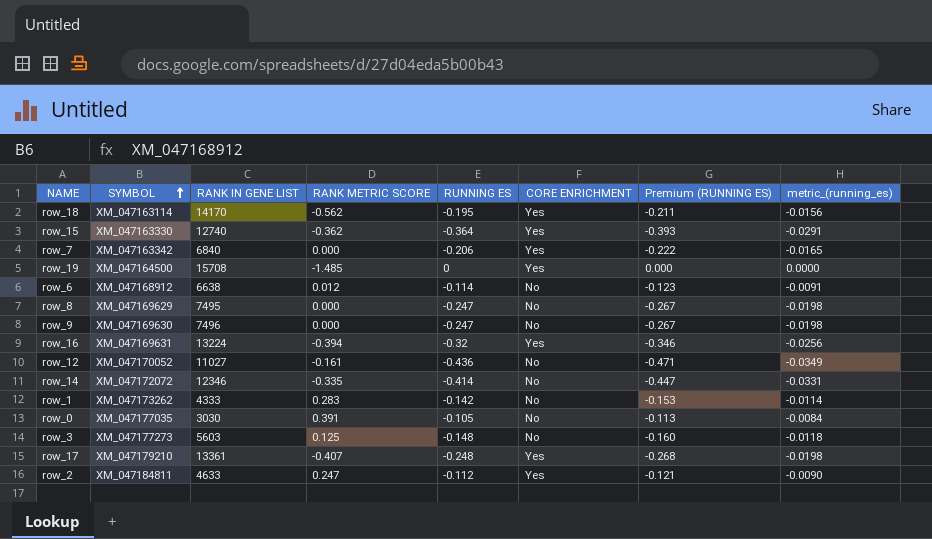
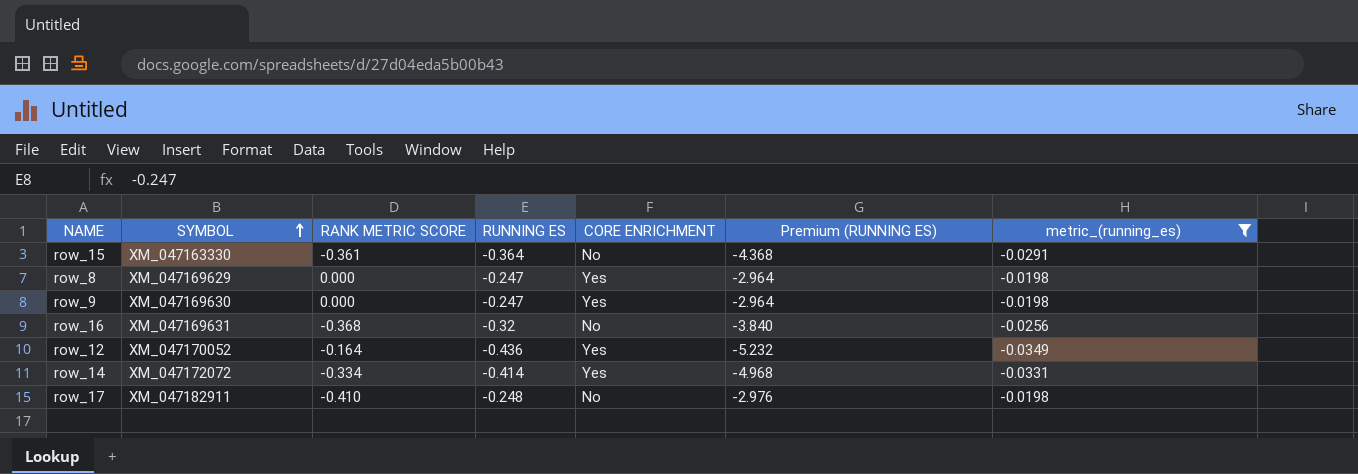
filter: none -> metric_(running_es) <= -0.0198
column RANK IN GENE LIST | position: 3 -> none
column Premium (RUNNING ES) | formula: [RUNNING ES] * 1.08 -> [RUNNING ES] * 12
row_15 | RANK METRIC SCORE: -0.362 -> -0.361
row_15 | CORE ENRICHMENT: Yes -> No
row_8 | CORE ENRICHMENT: No -> Yes
row_9 | CORE ENRICHMENT: No -> Yes
row_16 | RANK METRIC SCORE: -0.394 -> -0.368
row_16 | CORE ENRICHMENT: Yes -> No
row_12 | RANK METRIC SCORE: -0.161 -> -0.164
row_12 | CORE ENRICHMENT: No -> Yes
row_14 | RANK METRIC SCORE: -0.335 -> -0.334
row_14 | CORE ENRICHMENT: No -> Yes
row_17 | SYMBOL: XM_047179210 -> XM_047182911
row_17 | RANK METRIC SCORE: -0.407 -> -0.410
row_17 | CORE ENRICHMENT: Yes -> No

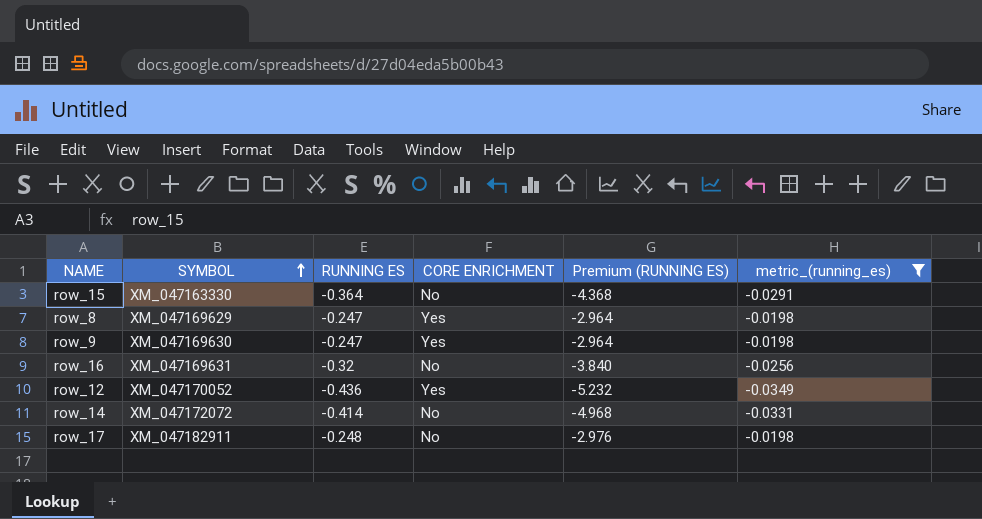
column RANK METRIC SCORE | position: 3 -> none
row_14 | CORE ENRICHMENT: Yes -> No

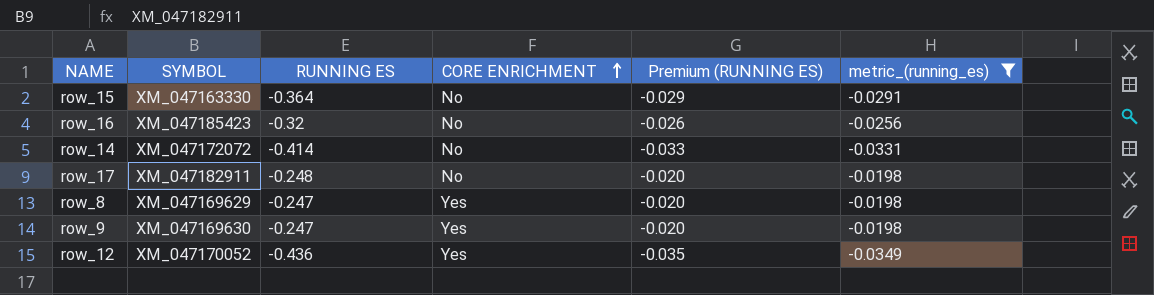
row order: SYMBOL ascending -> CORE ENRICHMENT ascending
column Premium (RUNNING ES) | formula: [RUNNING ES] * 12 -> [RUNNING ES] * 0.08
row_16 | SYMBOL: XM_047169631 -> XM_047185423

